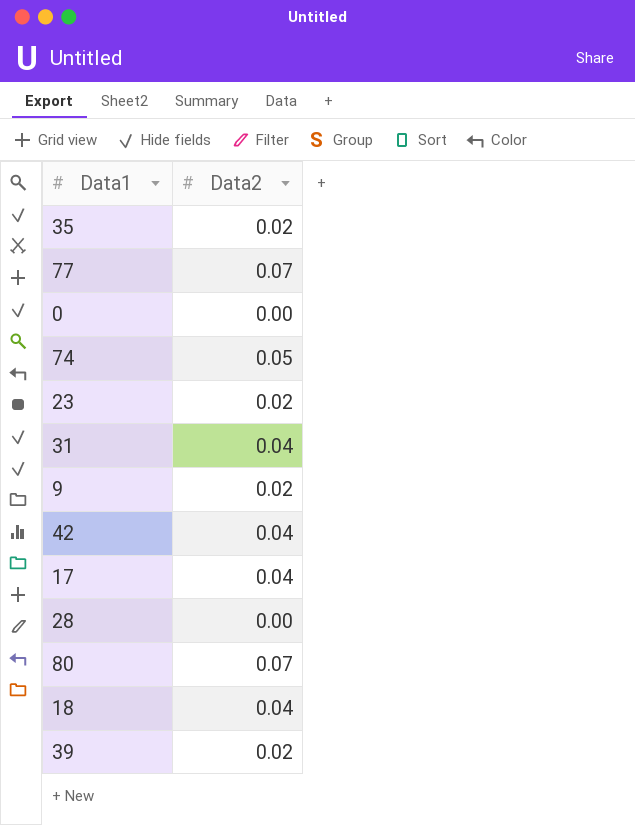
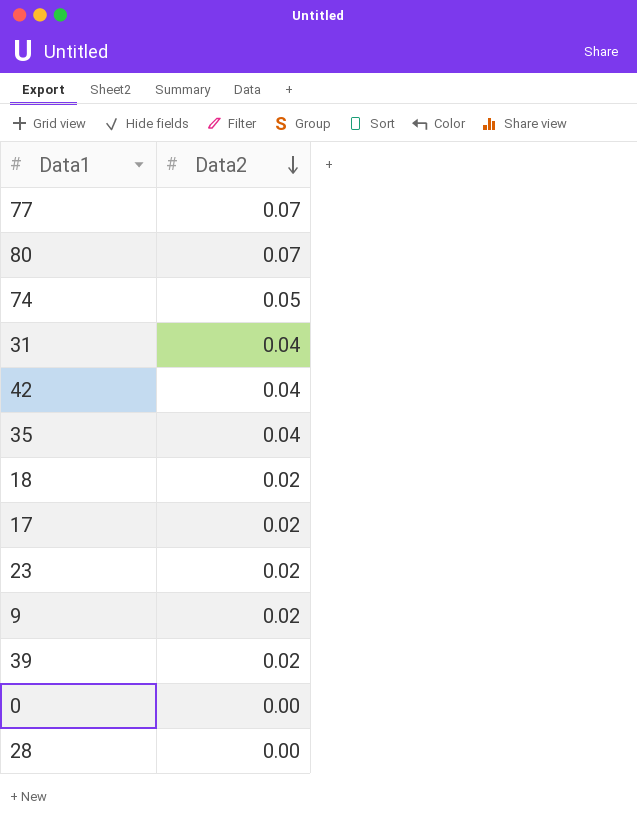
row order: none -> Data2 descending
35 | Data2: 0.02 -> 0.04
18 | Data2: 0.04 -> 0.02
17 | Data2: 0.04 -> 0.02

